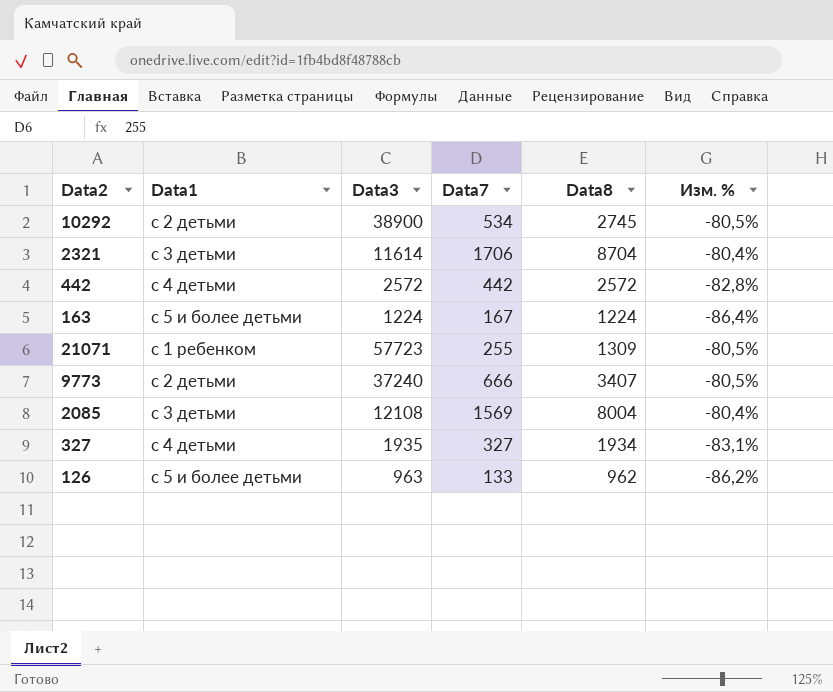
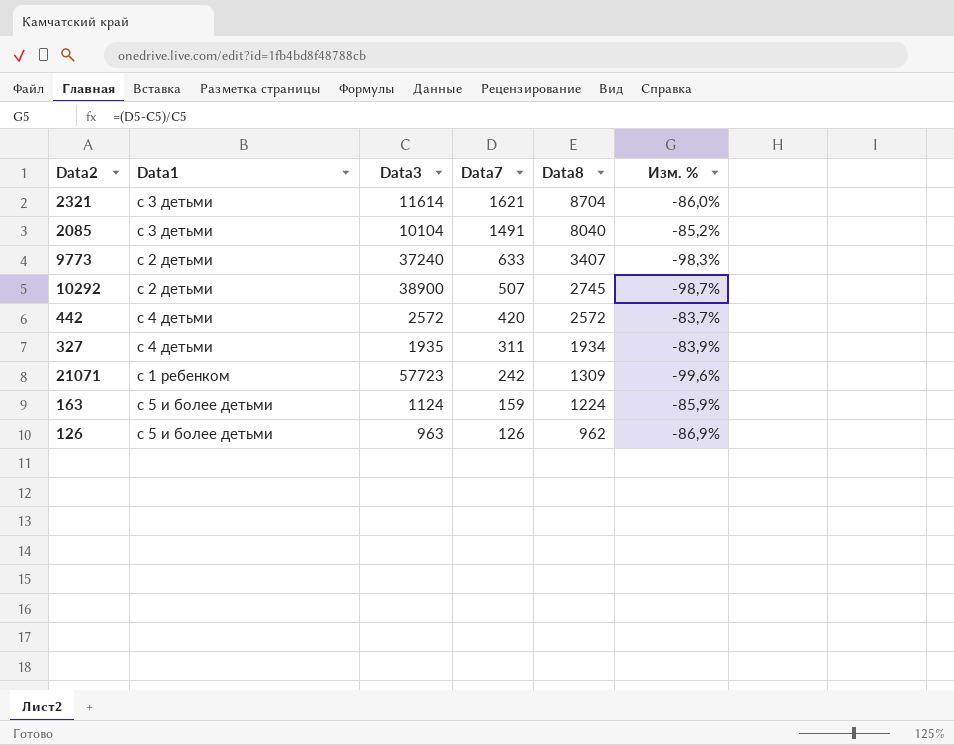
row order: none -> Data7 descending
column Изм. % | formula: ([Data7] - [Data8]) / [Data8] -> ([Data7] - [Data3]) / [Data3]
2321 | Data7: 1706 -> 1621
2085 | Data3: 12108 -> 10104
2085 | Data7: 1569 -> 1491
2085 | Data8: 8004 -> 8040
9773 | Data7: 666 -> 633
10292 | Data7: 534 -> 507
442 | Data7: 442 -> 420
327 | Data7: 327 -> 311
21071 | Data7: 255 -> 242
163 | Data3: 1224 -> 1124
163 | Data7: 167 -> 159
126 | Data7: 133 -> 126

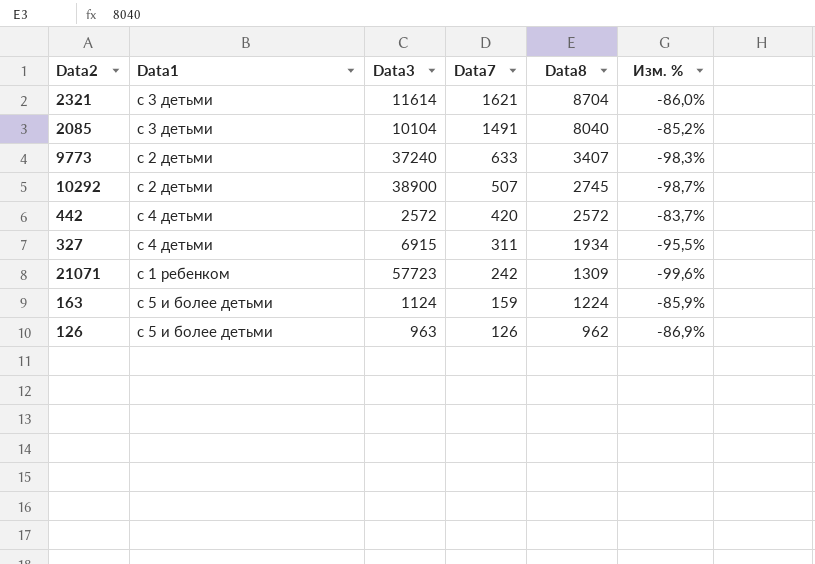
327 | Data3: 1935 -> 6915
327 | Изм. %: -83,9% -> -95,5%

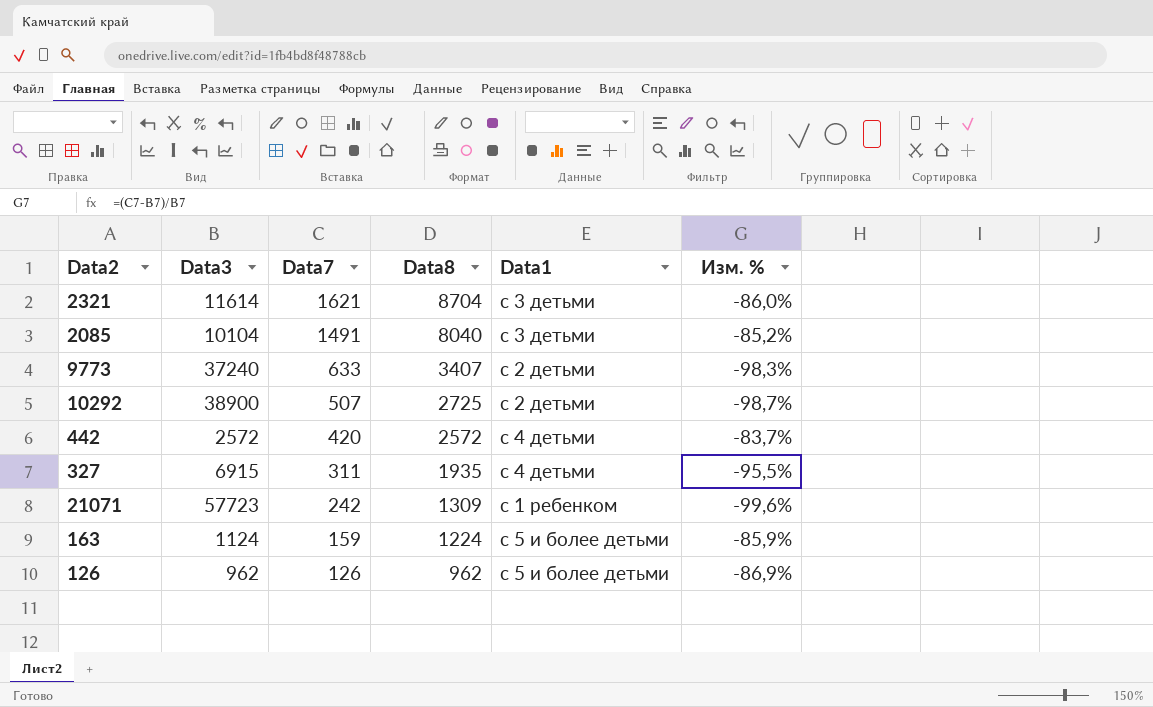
column Data1 | position: 2 -> 5
10292 | Data8: 2745 -> 2725
327 | Data8: 1934 -> 1935
126 | Data3: 963 -> 962

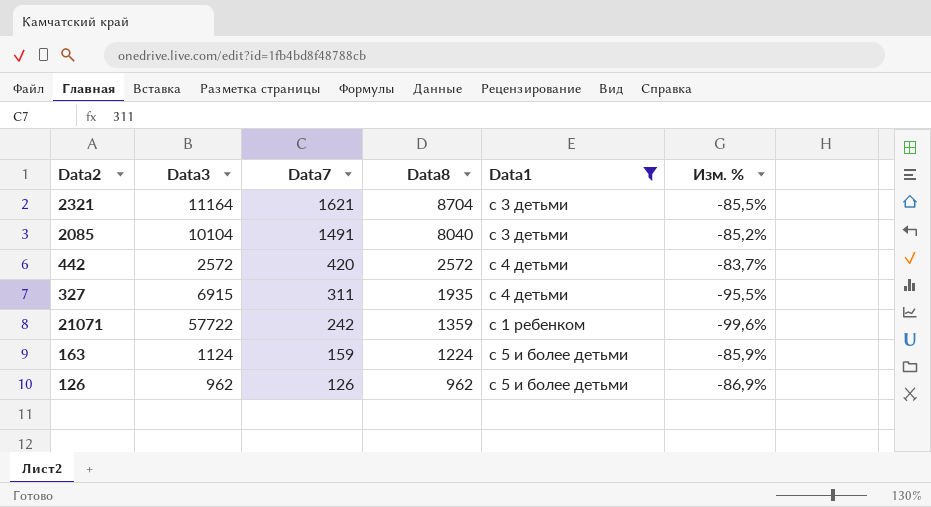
filter: none -> Data1 != с 2 детьми
2321 | Data3: 11614 -> 11164
2321 | Изм. %: -86,0% -> -85,5%
21071 | Data3: 57723 -> 57722
21071 | Data8: 1309 -> 1359

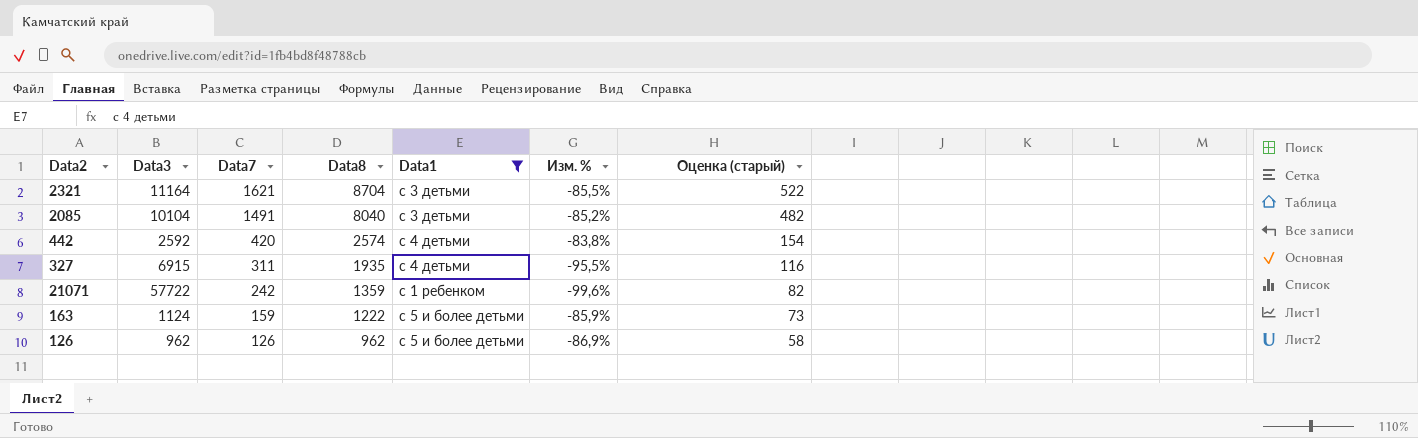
column Оценка (старый) | formula: none -> [Data8] * 0,06
442 | Data3: 2572 -> 2592
442 | Data8: 2572 -> 2574
442 | Изм. %: -83,7% -> -83,8%
163 | Data8: 1224 -> 1222

